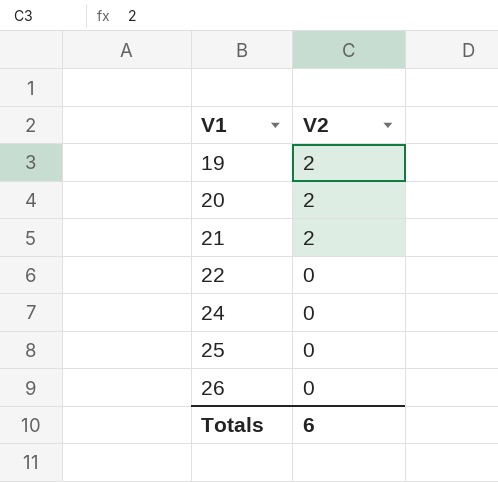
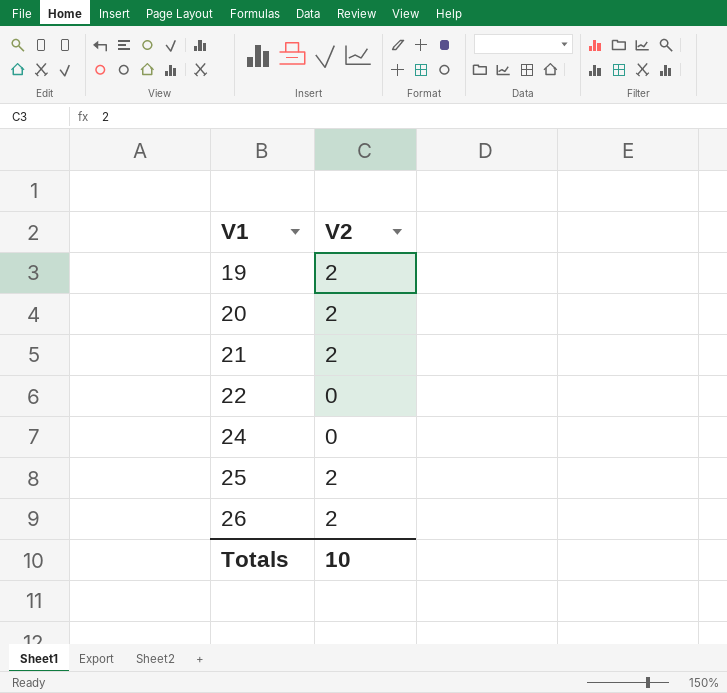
25 | V2: 0 -> 2
26 | V2: 0 -> 2
Totals | V2: 6 -> 10

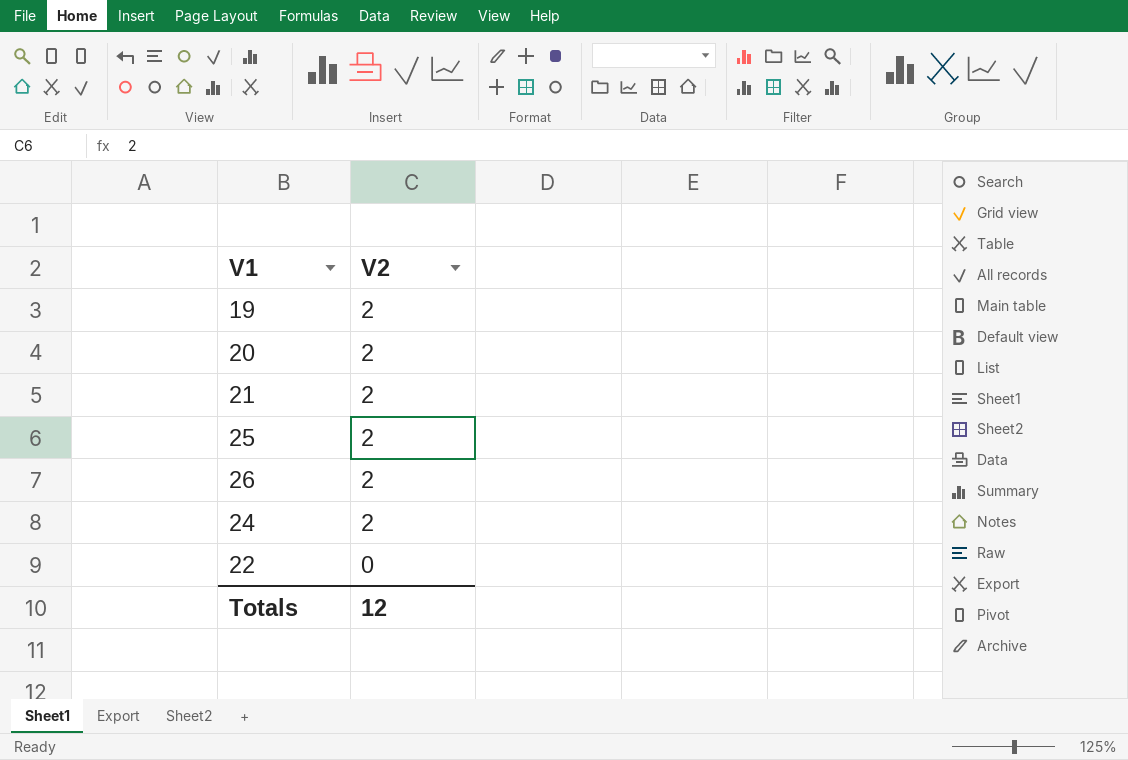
row order: V1 ascending -> V2 descending
24 | V2: 0 -> 2
Totals | V2: 10 -> 12

